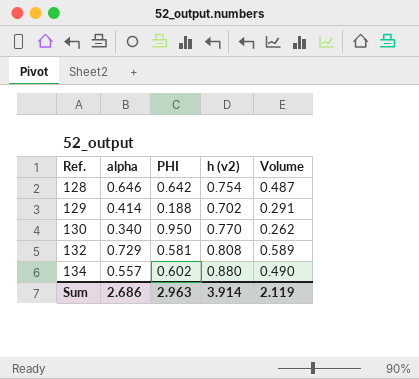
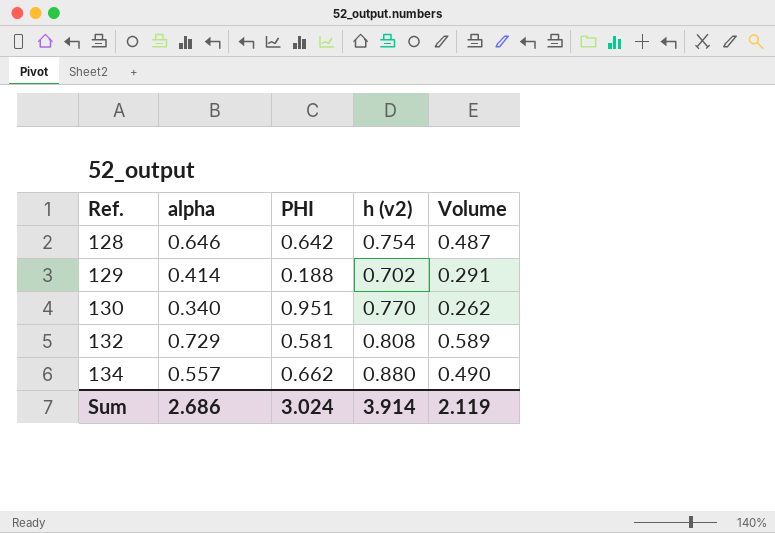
130 | PHI: 0.950 -> 0.951
134 | PHI: 0.602 -> 0.662
Sum | PHI: 2.963 -> 3.024

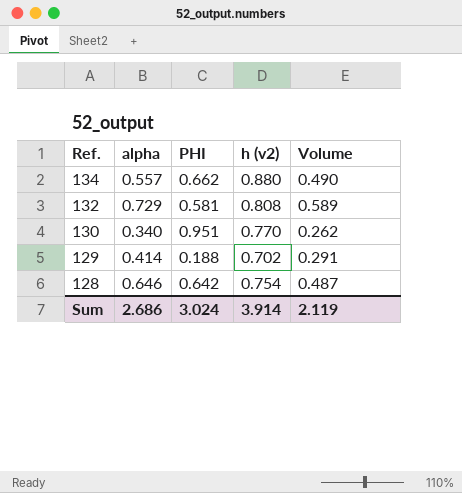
row order: Ref. ascending -> Ref. descending

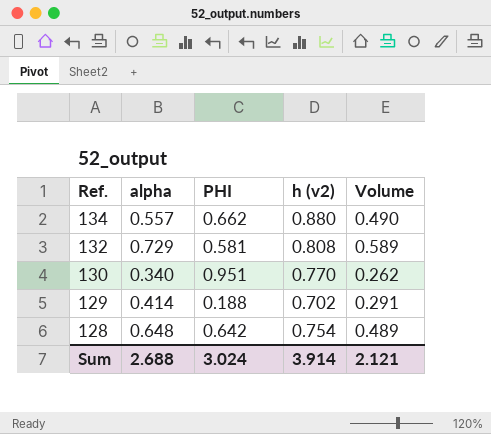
128 | alpha: 0.646 -> 0.648
128 | Volume: 0.487 -> 0.489
Sum | alpha: 2.686 -> 2.688
Sum | Volume: 2.119 -> 2.121

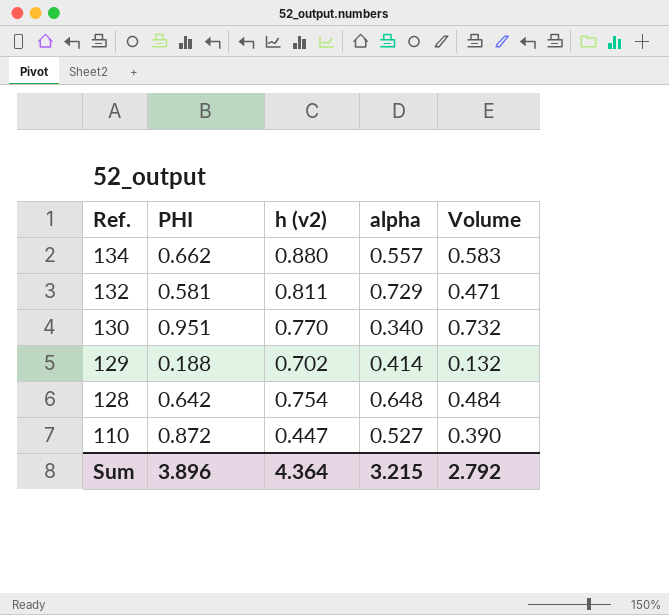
column alpha | position: 2 -> 4
column Volume | formula: [alpha] * [h (v2)] -> [PHI] * [h (v2)]
132 | h (v2): 0.808 -> 0.811
row 110: none -> 0.872 | 0.447 | 0.527 | 0.390
Sum | PHI: 3.024 -> 3.896
Sum | h (v2): 3.914 -> 4.364
Sum | alpha: 2.688 -> 3.215
Sum | Volume: 2.121 -> 2.792

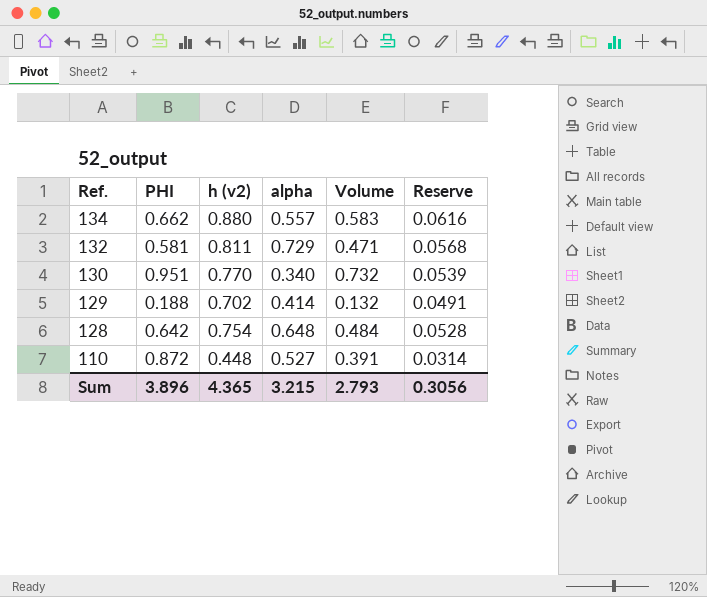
column Reserve | formula: none -> [h (v2)] * 0.07
110 | h (v2): 0.447 -> 0.448
110 | Volume: 0.390 -> 0.391
Sum | h (v2): 4.364 -> 4.365
Sum | Volume: 2.792 -> 2.793

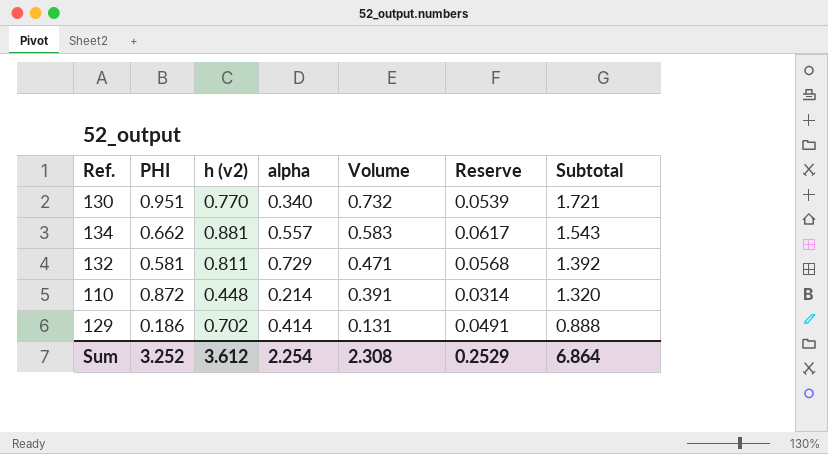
row order: Ref. descending -> Volume descending
column Subtotal | formula: none -> [PHI] + [h (v2)]
row 128: 0.642 | 0.754 | 0.648 | 0.484 | 0.0528 -> none
134 | h (v2): 0.880 -> 0.881
134 | Reserve: 0.0616 -> 0.0617
110 | alpha: 0.527 -> 0.214
129 | PHI: 0.188 -> 0.186
129 | Volume: 0.132 -> 0.131
Sum | PHI: 3.896 -> 3.252
Sum | h (v2): 4.365 -> 3.612
Sum | alpha: 3.215 -> 2.254
Sum | Volume: 2.793 -> 2.308
Sum | Reserve: 0.3056 -> 0.2529

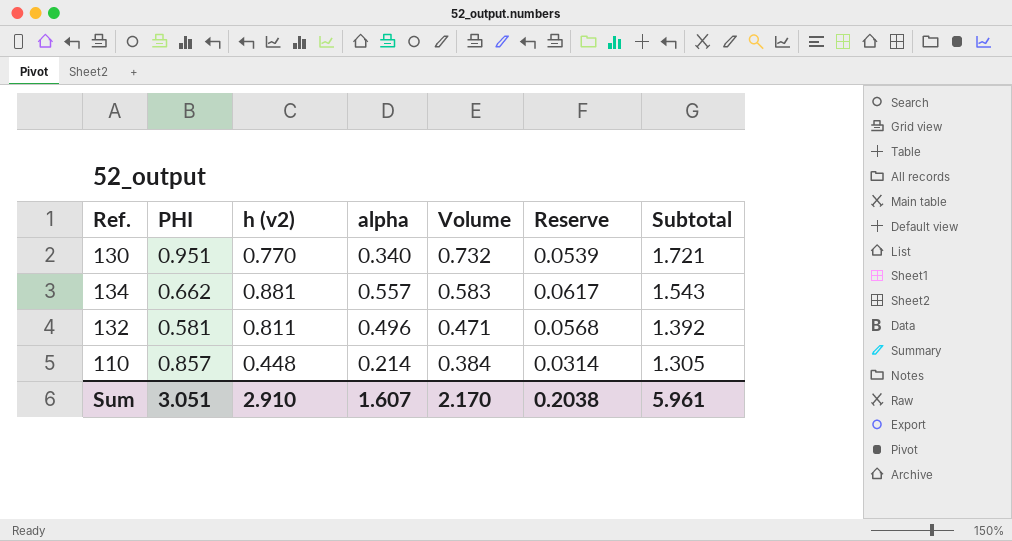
row 129: 0.186 | 0.702 | 0.414 | 0.131 | 0.0491 | 0.888 -> none
132 | alpha: 0.729 -> 0.496
110 | PHI: 0.872 -> 0.857
110 | Volume: 0.391 -> 0.384
110 | Subtotal: 1.320 -> 1.305
Sum | PHI: 3.252 -> 3.051
Sum | h (v2): 3.612 -> 2.910
Sum | alpha: 2.254 -> 1.607
Sum | Volume: 2.308 -> 2.170
Sum | Reserve: 0.2529 -> 0.2038
Sum | Subtotal: 6.864 -> 5.961

